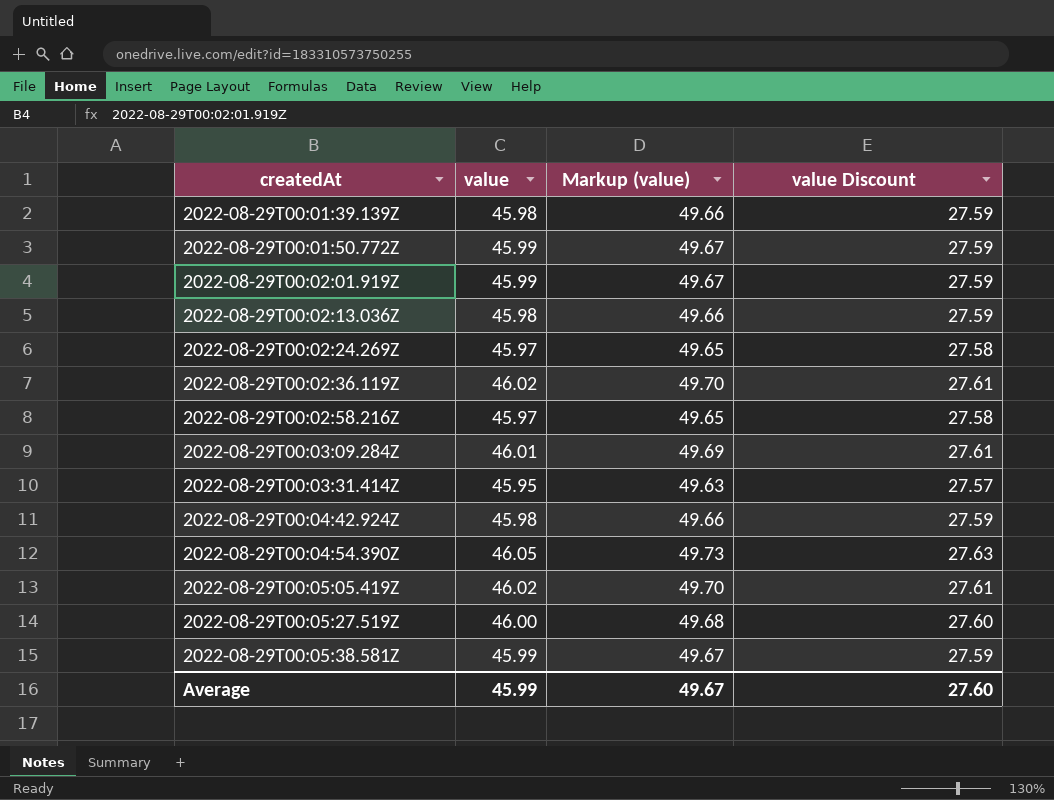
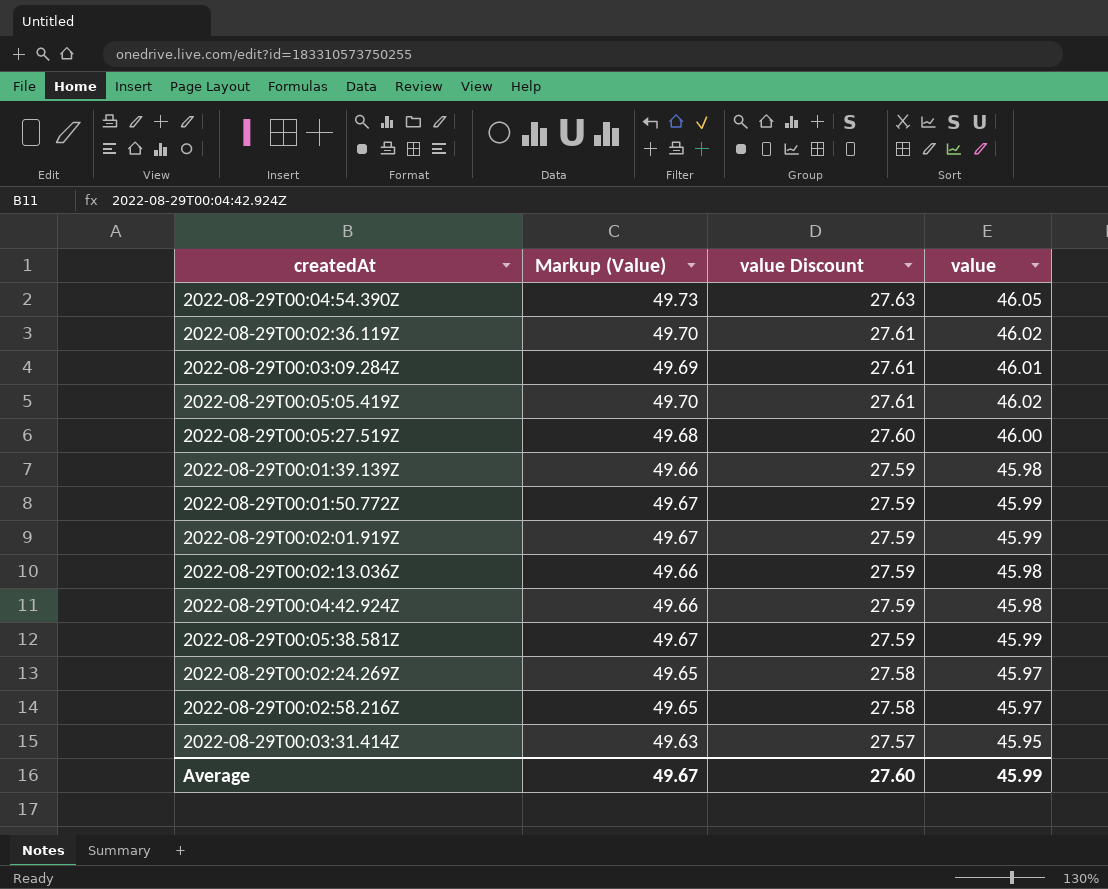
row order: createdAt ascending -> value Discount descending
column name: Markup (value) -> Markup (Value)
column value | position: 2 -> 4

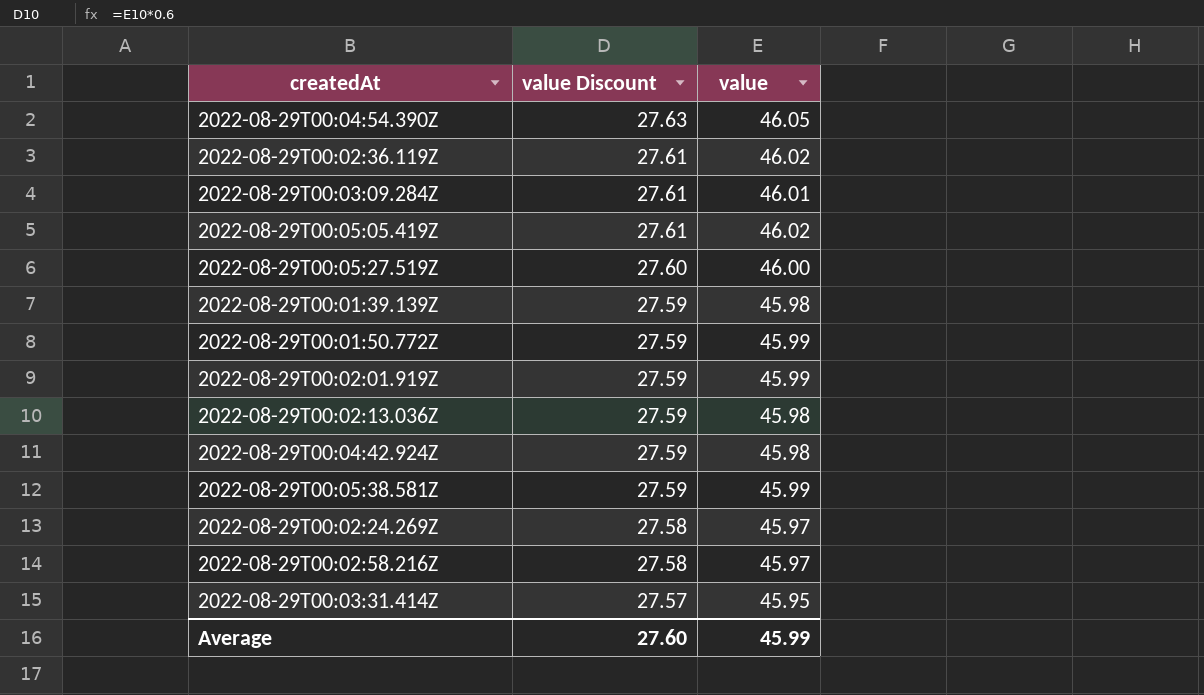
column Markup (Value) | formula: [value] * 1.08 -> none

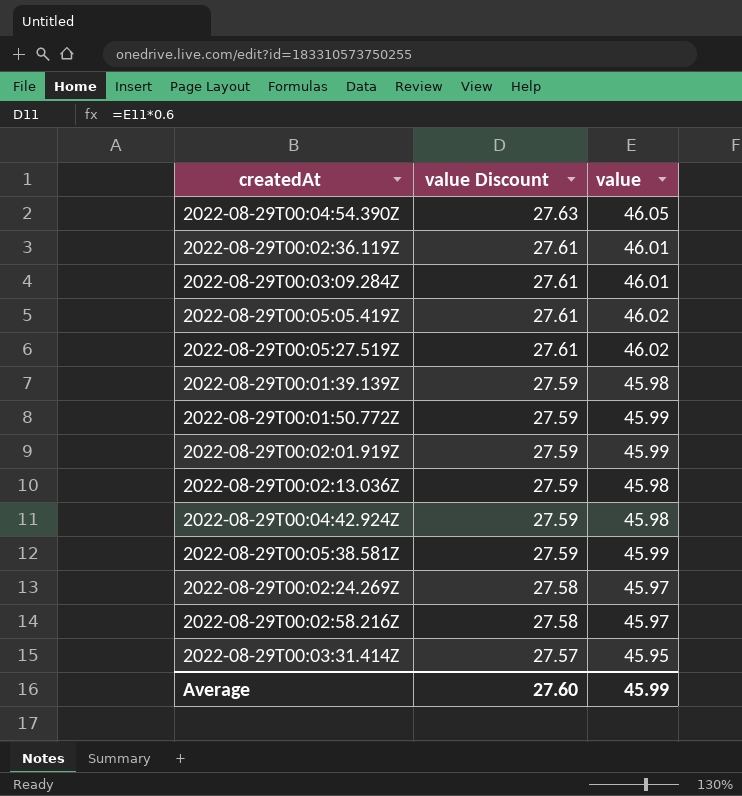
2022-08-29T00:02:36.119Z | value: 46.02 -> 46.01
2022-08-29T00:05:27.519Z | value Discount: 27.60 -> 27.61
2022-08-29T00:05:27.519Z | value: 46.00 -> 46.02

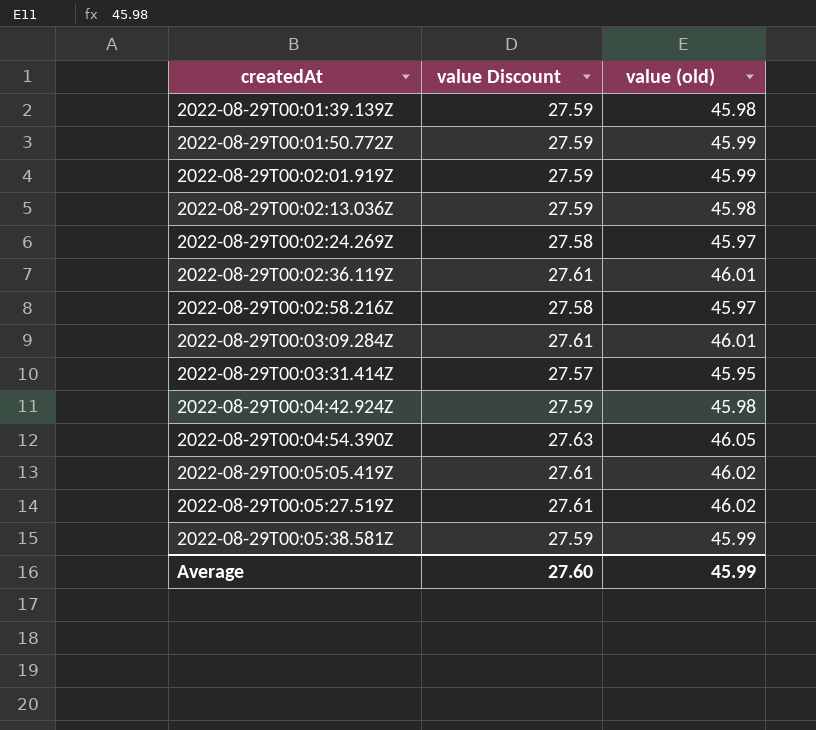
row order: value Discount descending -> createdAt ascending
column name: value -> value (old)

